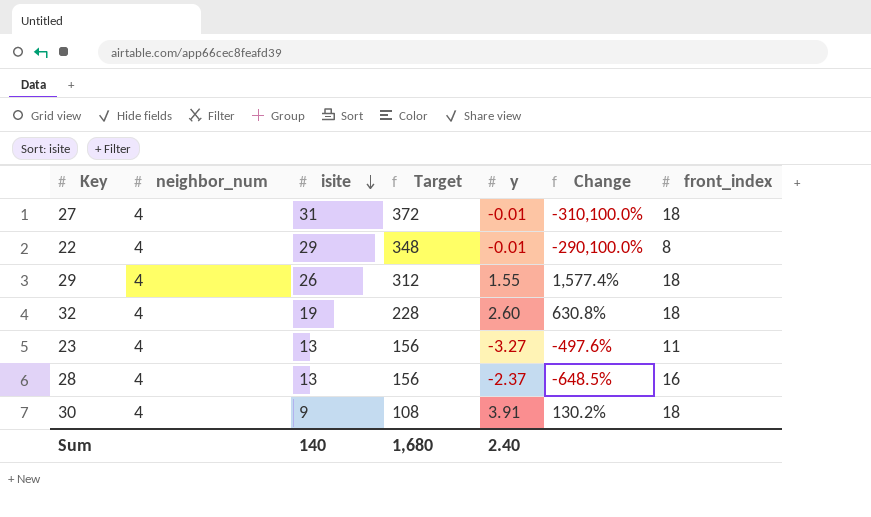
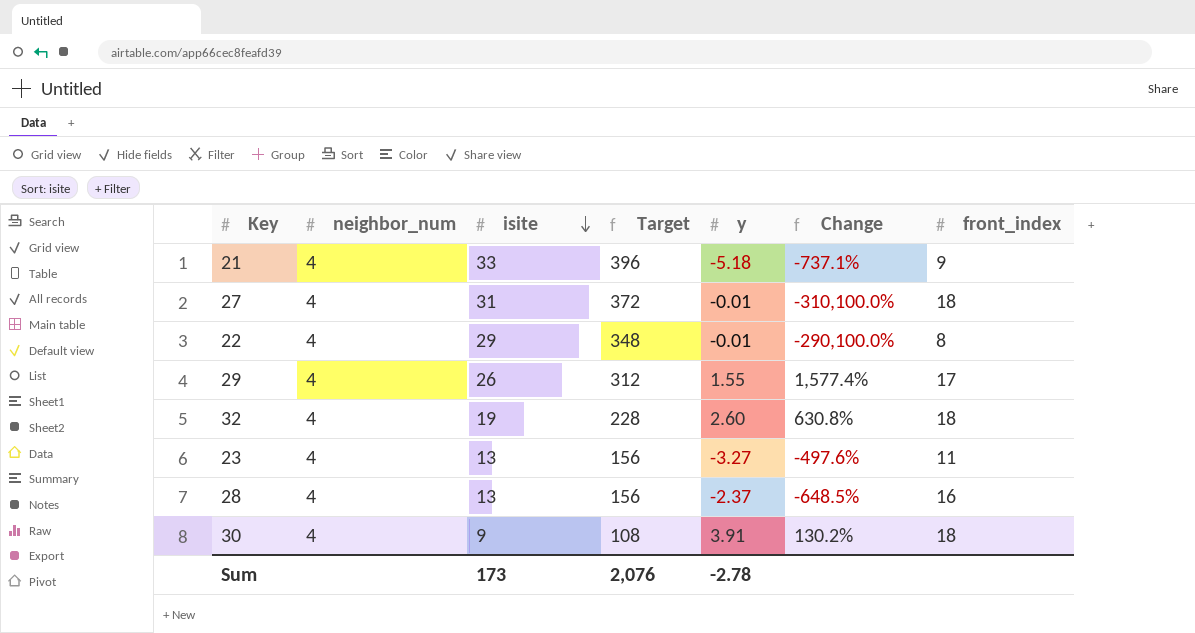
row 21: none -> 4 | 33 | 396 | -5.18 | -737.1% | 9
29 | front_index: 18 -> 17
Sum | isite: 140 -> 173
Sum | Target: 1,680 -> 2,076
Sum | y: 2.40 -> -2.78

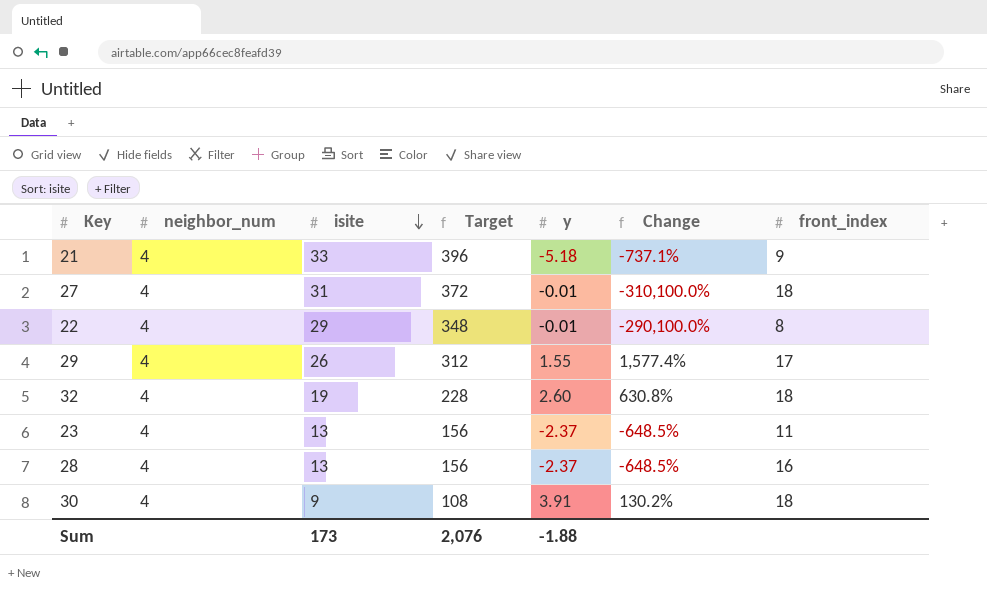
23 | y: -3.27 -> -2.37
23 | Change: -497.6% -> -648.5%
Sum | y: -2.78 -> -1.88

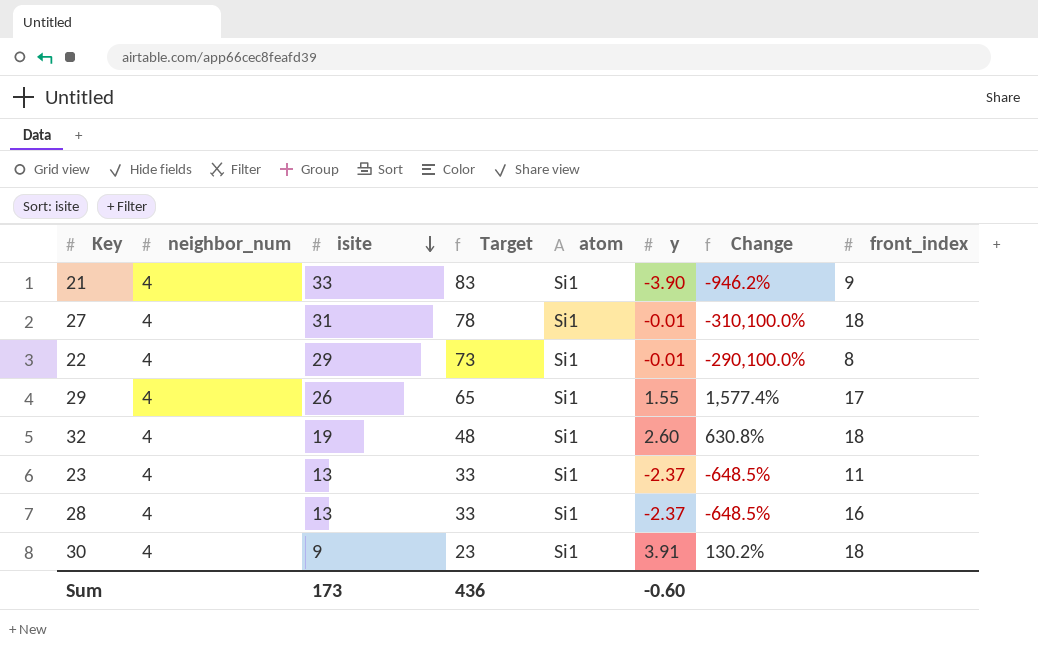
column Target | formula: [isite] * 12 -> [isite] * 2.5
column atom | position: none -> 5
21 | y: -5.18 -> -3.90
21 | Change: -737.1% -> -946.2%
Sum | Target: 2,076 -> 436
Sum | y: -1.88 -> -0.60

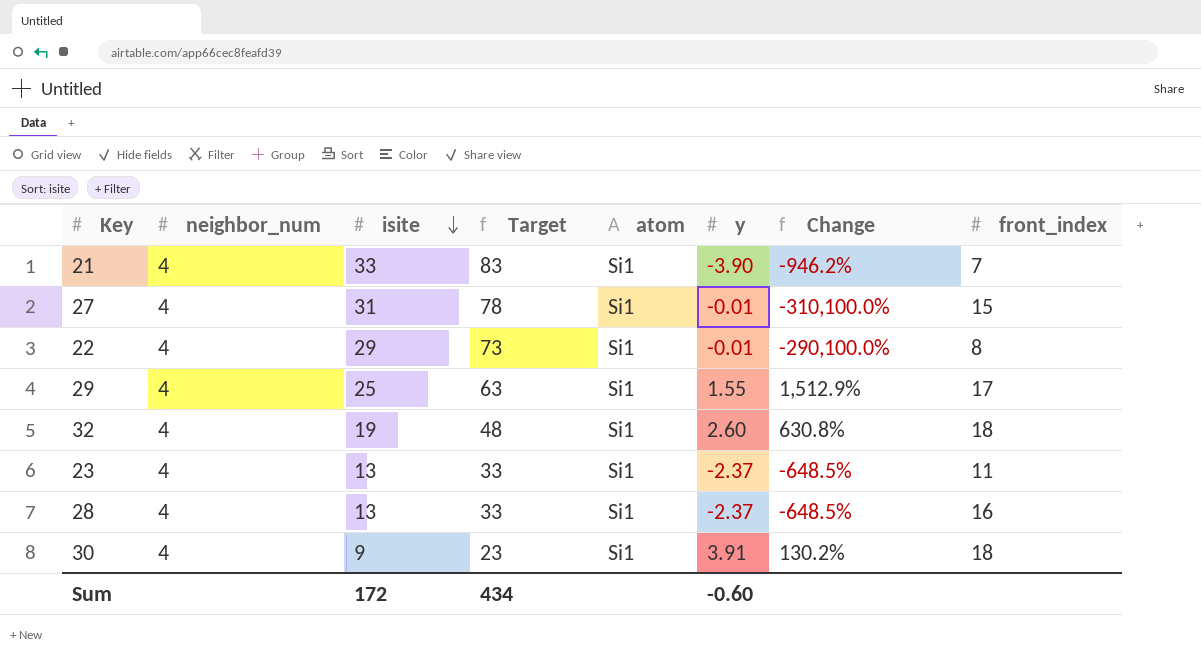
21 | front_index: 9 -> 7
27 | front_index: 18 -> 15
29 | isite: 26 -> 25
29 | Target: 65 -> 63
29 | Change: 1,577.4% -> 1,512.9%
Sum | isite: 173 -> 172
Sum | Target: 436 -> 434

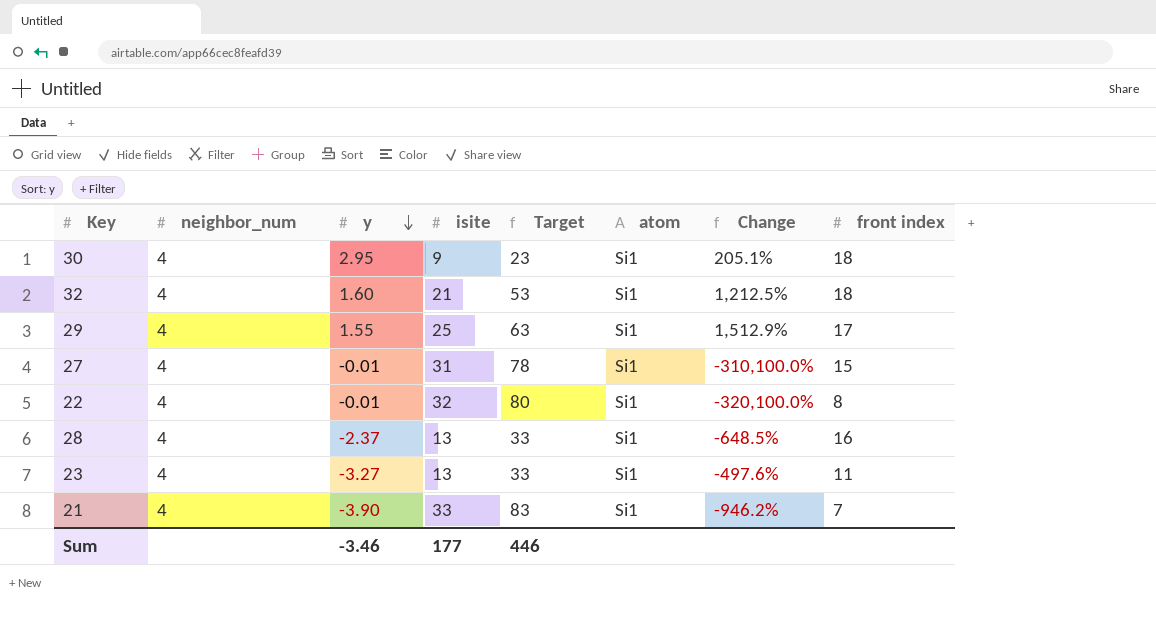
row order: isite descending -> y descending
column y | position: 6 -> 3
column name: front_index -> front index
30 | y: 3.91 -> 2.95
30 | Change: 130.2% -> 205.1%
32 | y: 2.60 -> 1.60
32 | isite: 19 -> 21
32 | Target: 48 -> 53
32 | Change: 630.8% -> 1,212.5%
22 | isite: 29 -> 32
22 | Target: 73 -> 80
22 | Change: -290,100.0% -> -320,100.0%
23 | y: -2.37 -> -3.27
23 | Change: -648.5% -> -497.6%
Sum | y: -0.60 -> -3.46
Sum | isite: 172 -> 177
Sum | Target: 434 -> 446

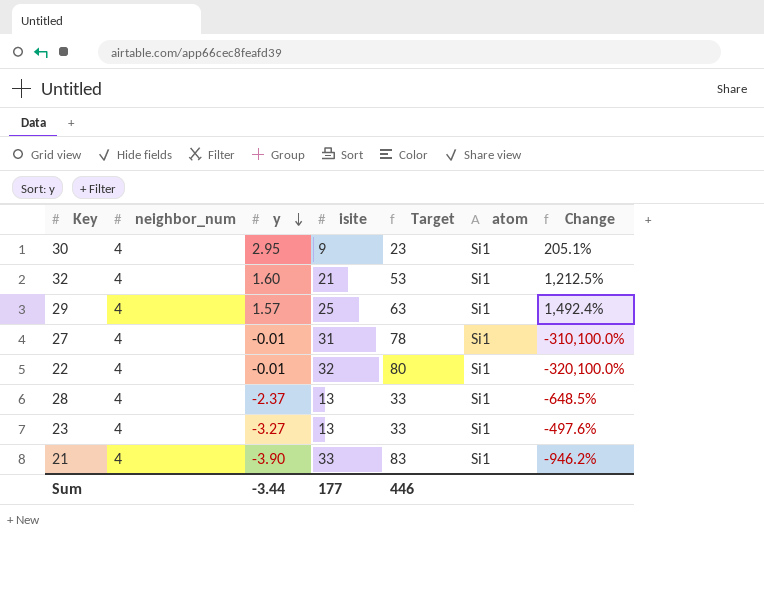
column front index | position: 8 -> none
29 | y: 1.55 -> 1.57
29 | Change: 1,512.9% -> 1,492.4%
Sum | y: -3.46 -> -3.44

